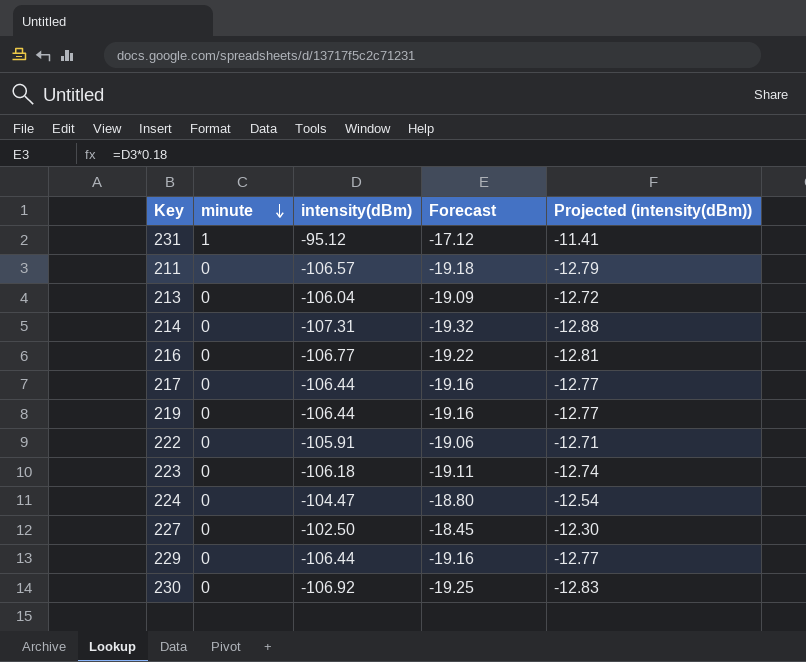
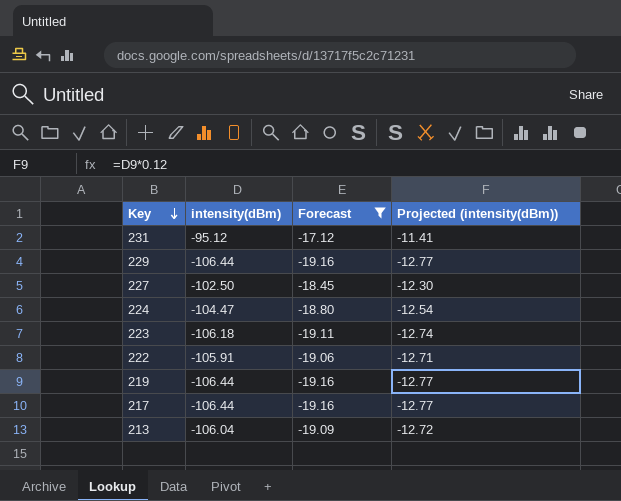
filter: none -> Forecast >= -19.16
row order: minute descending -> Key descending
column minute | position: 2 -> none

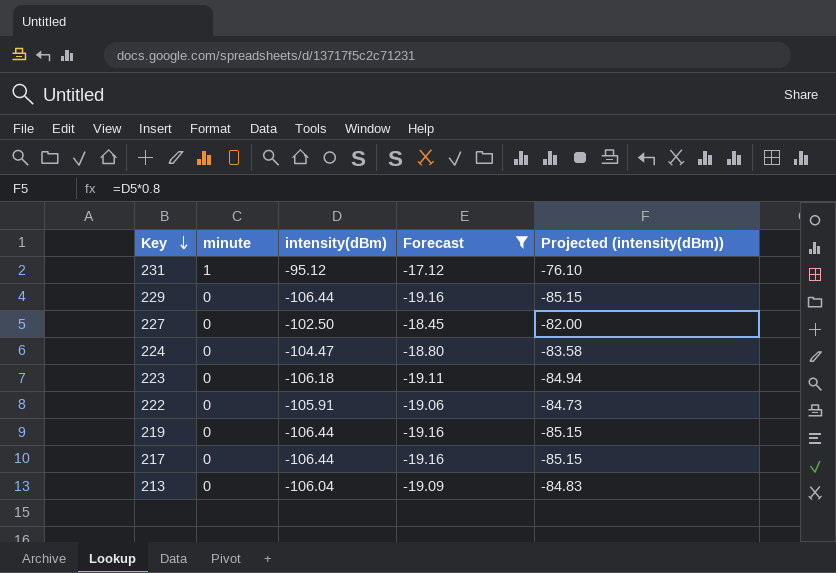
column minute | position: none -> 2
column Projected (intensity(dBm)) | formula: [intensity(dBm)] * 0.12 -> [intensity(dBm)] * 0.8

